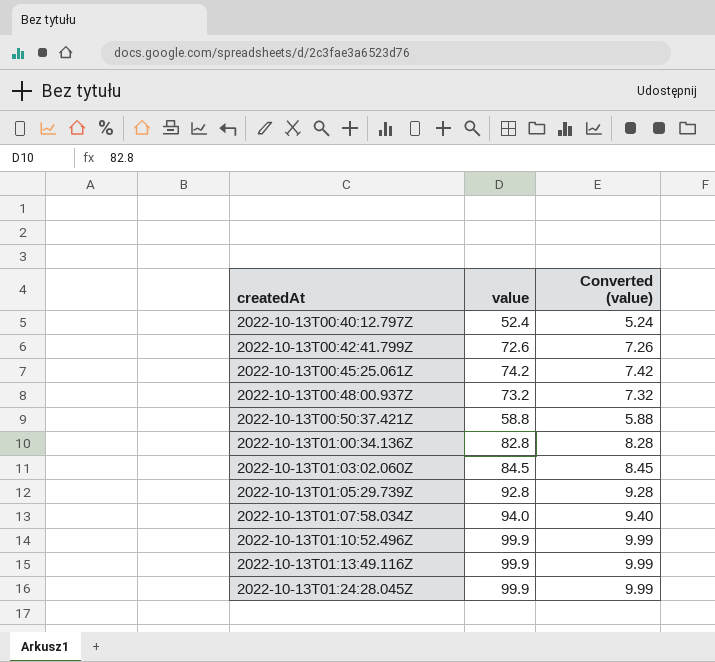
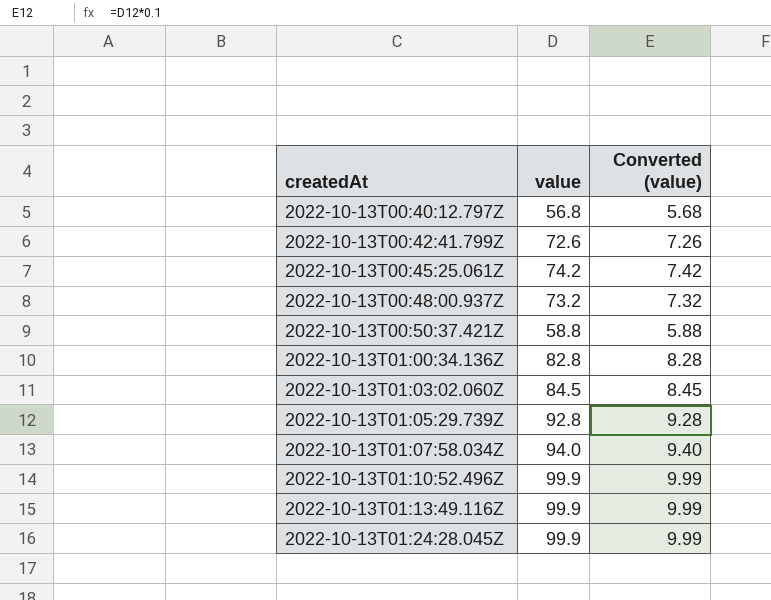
2022-10-13T00:40:12.797Z | value: 52.4 -> 56.8
2022-10-13T00:40:12.797Z | Converted (value): 5.24 -> 5.68

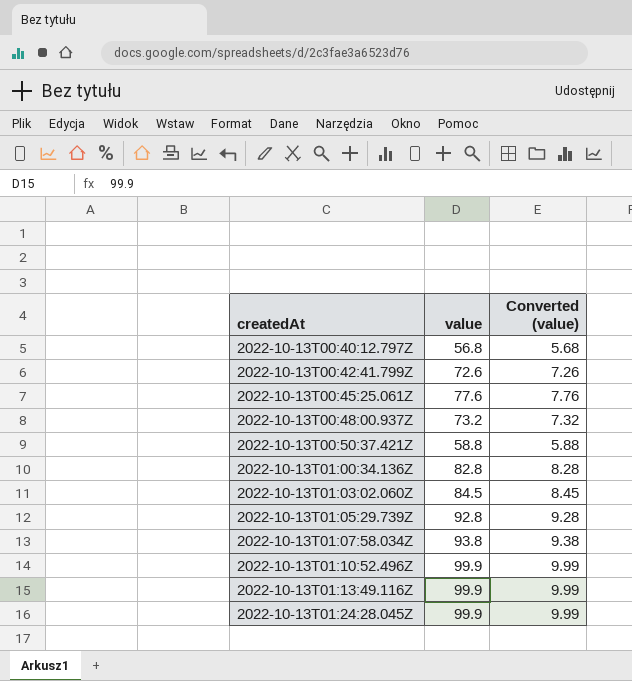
2022-10-13T00:45:25.061Z | value: 74.2 -> 77.6
2022-10-13T00:45:25.061Z | Converted (value): 7.42 -> 7.76
2022-10-13T01:07:58.034Z | value: 94.0 -> 93.8
2022-10-13T01:07:58.034Z | Converted (value): 9.40 -> 9.38

